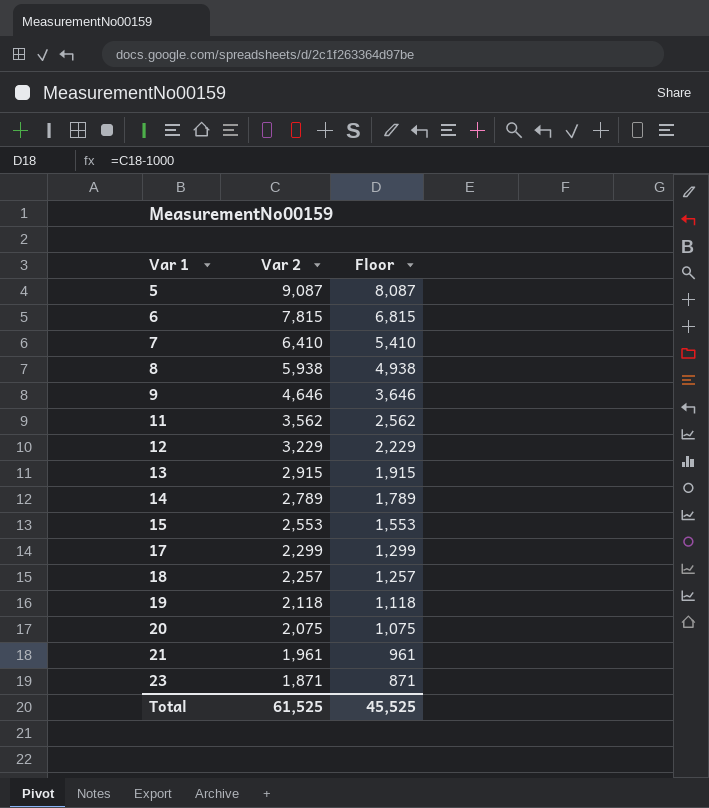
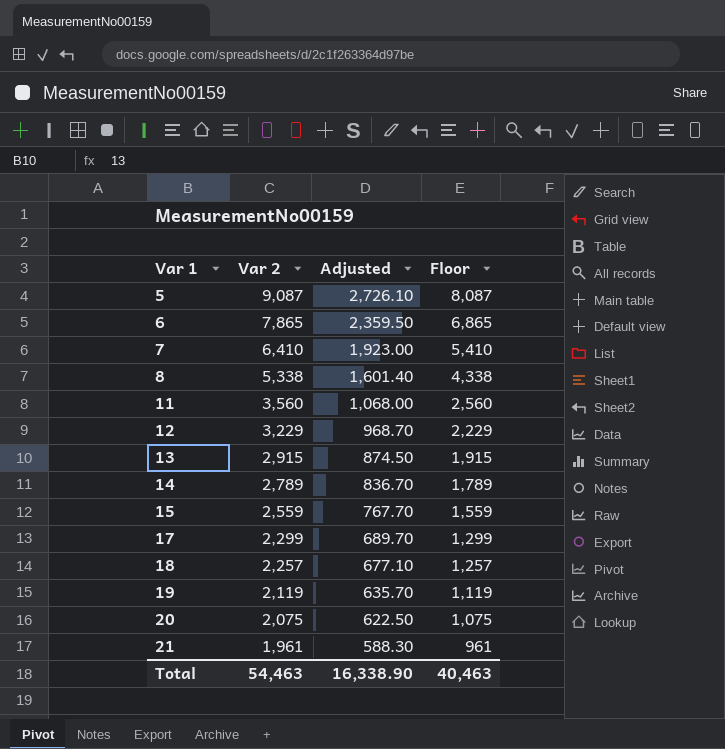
column Adjusted | formula: none -> [Var 2] * 0.3
row 9: 4,646 | 3,646 -> none
row 23: 1,871 | 871 -> none
6 | Var 2: 7,815 -> 7,865
6 | Floor: 6,815 -> 6,865
8 | Var 2: 5,938 -> 5,338
8 | Floor: 4,938 -> 4,338
11 | Var 2: 3,562 -> 3,560
11 | Floor: 2,562 -> 2,560
15 | Var 2: 2,553 -> 2,559
15 | Floor: 1,553 -> 1,559
19 | Var 2: 2,118 -> 2,119
19 | Floor: 1,118 -> 1,119
Total | Var 2: 61,525 -> 54,463
Total | Floor: 45,525 -> 40,463

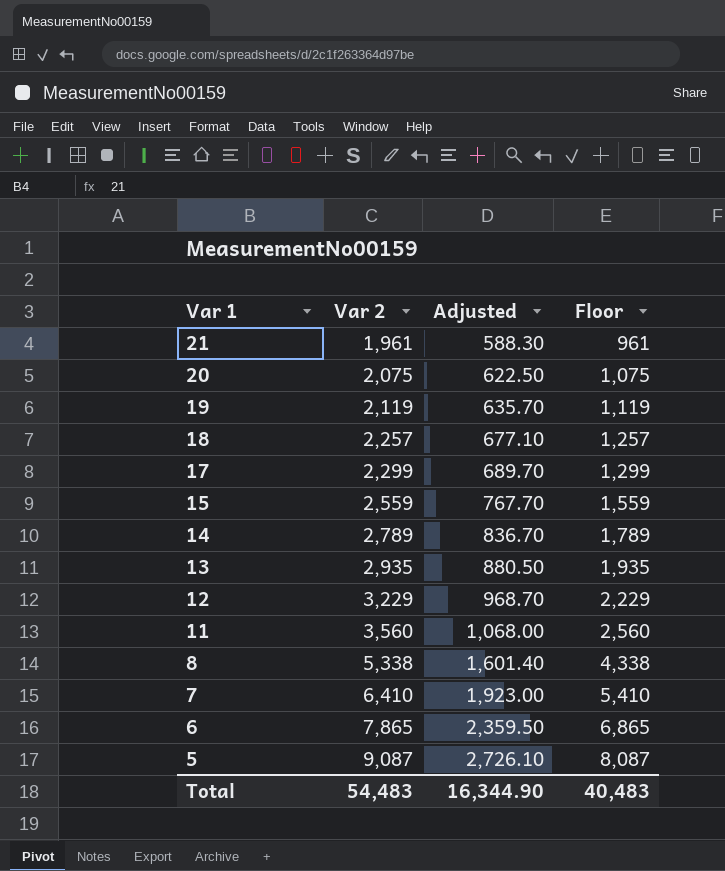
row order: Var 1 ascending -> Var 1 descending
13 | Var 2: 2,915 -> 2,935
13 | Adjusted: 874.50 -> 880.50
13 | Floor: 1,915 -> 1,935
Total | Var 2: 54,463 -> 54,483
Total | Adjusted: 16,338.90 -> 16,344.90
Total | Floor: 40,463 -> 40,483

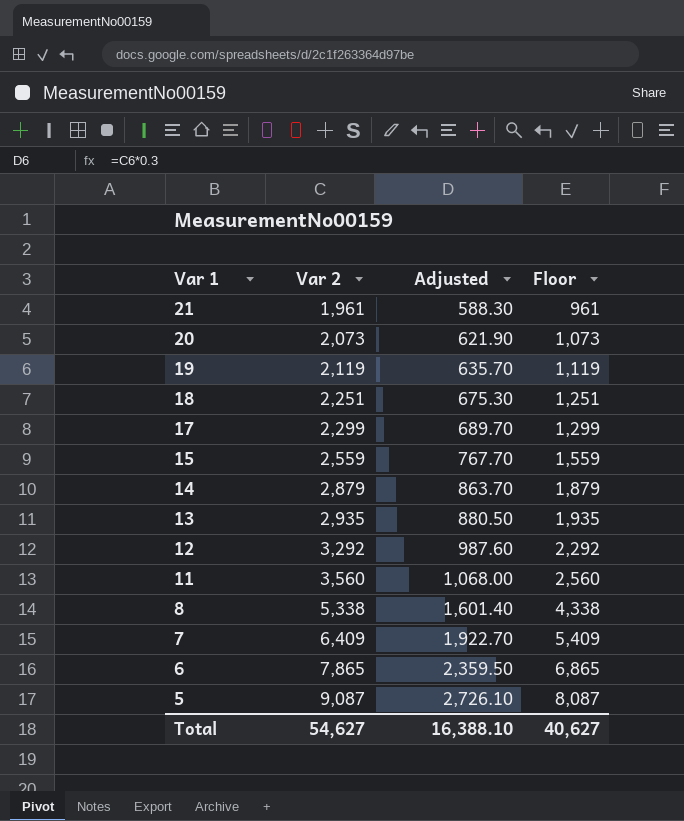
20 | Var 2: 2,075 -> 2,073
20 | Adjusted: 622.50 -> 621.90
20 | Floor: 1,075 -> 1,073
18 | Var 2: 2,257 -> 2,251
18 | Adjusted: 677.10 -> 675.30
18 | Floor: 1,257 -> 1,251
14 | Var 2: 2,789 -> 2,879
14 | Adjusted: 836.70 -> 863.70
14 | Floor: 1,789 -> 1,879
12 | Var 2: 3,229 -> 3,292
12 | Adjusted: 968.70 -> 987.60
12 | Floor: 2,229 -> 2,292
7 | Var 2: 6,410 -> 6,409
7 | Adjusted: 1,923.00 -> 1,922.70
7 | Floor: 5,410 -> 5,409
Total | Var 2: 54,483 -> 54,627
Total | Adjusted: 16,344.90 -> 16,388.10
Total | Floor: 40,483 -> 40,627

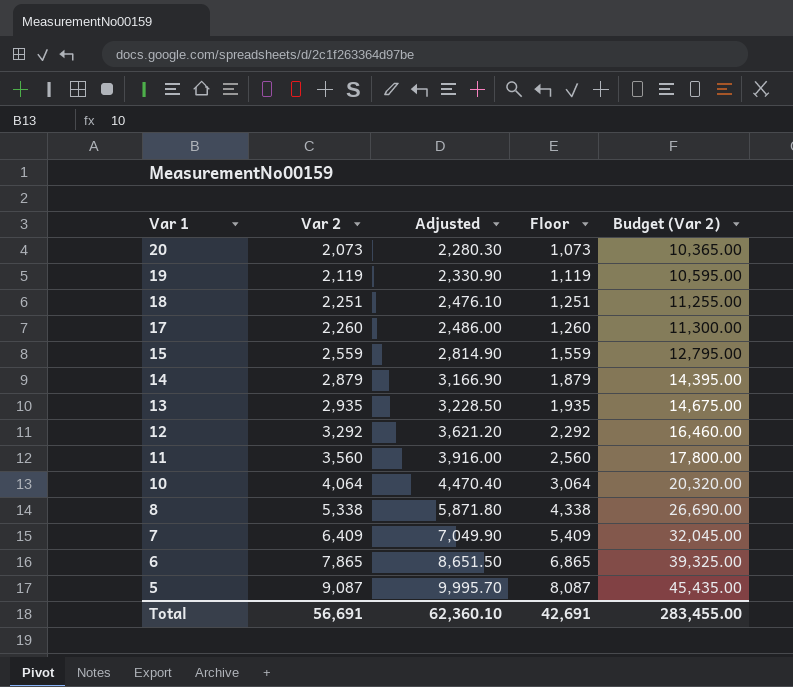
column Adjusted | formula: [Var 2] * 0.3 -> [Var 2] * 1.1
column Budget (Var 2) | formula: none -> [Var 2] * 5
row 21: 1,961 | 588.30 | 961 -> none
17 | Var 2: 2,299 -> 2,260
17 | Floor: 1,299 -> 1,260
row 10: none -> 4,064 | 4,470.40 | 3,064 | 20,320.00
Total | Var 2: 54,627 -> 56,691
Total | Adjusted: 16,388.10 -> 62,360.10
Total | Floor: 40,627 -> 42,691

